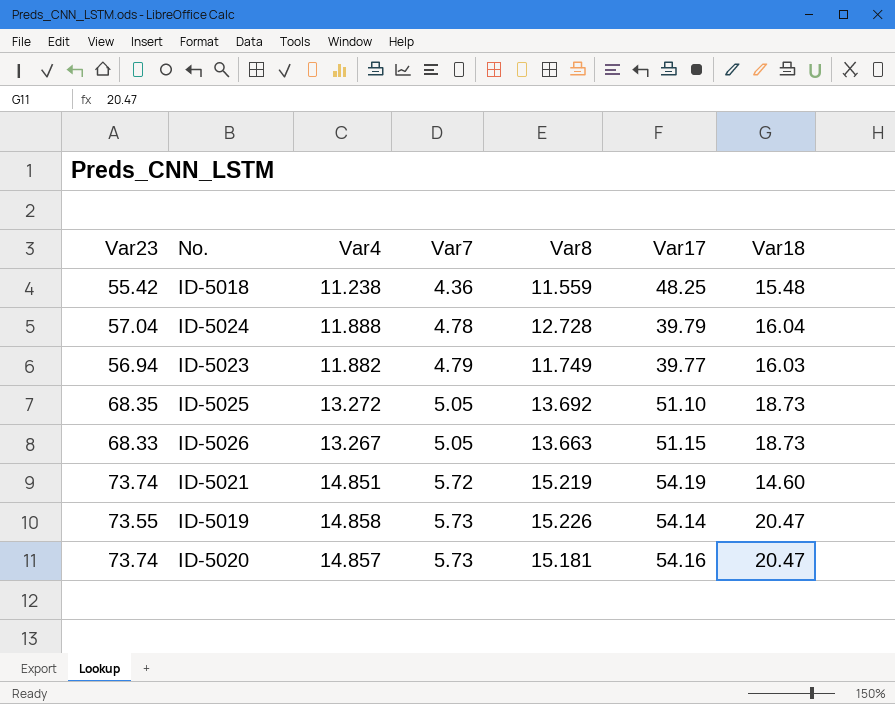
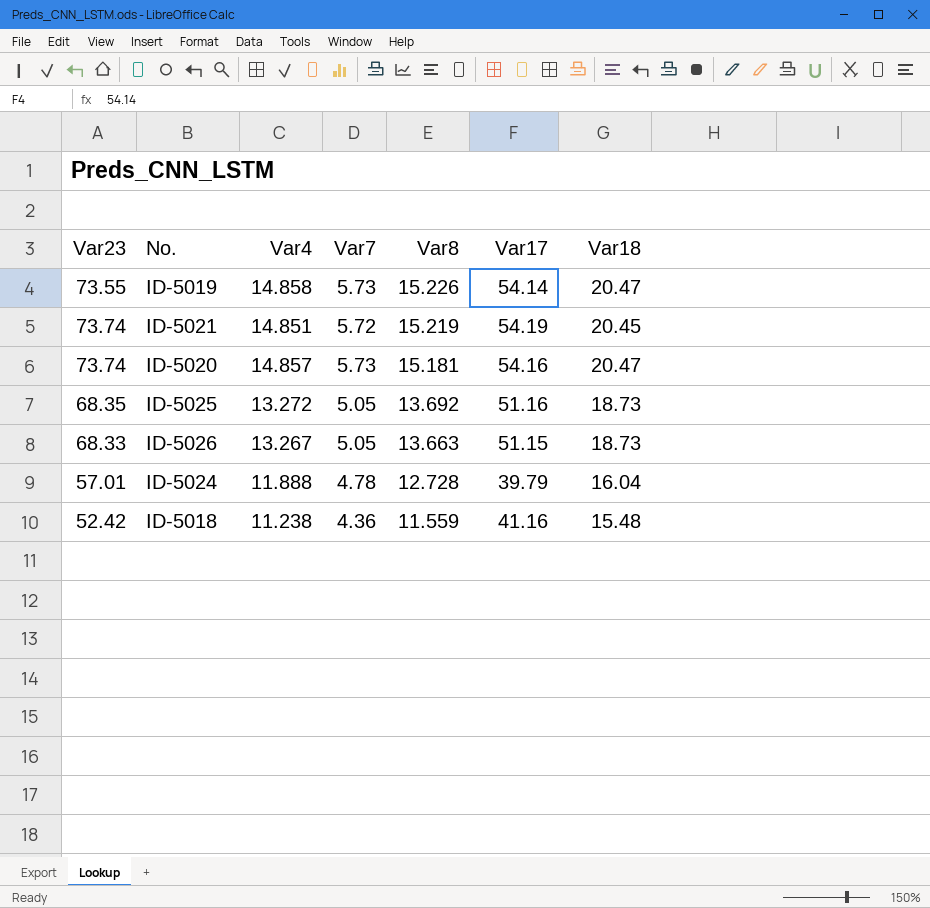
row order: Var7 ascending -> Var8 descending
row ID-5023: 56.94 | 11.882 | 4.79 | 11.749 | 39.77 | 16.03 -> none
ID-5021 | Var18: 14.60 -> 20.45
ID-5025 | Var17: 51.10 -> 51.16
ID-5024 | Var23: 57.04 -> 57.01
ID-5018 | Var23: 55.42 -> 52.42
ID-5018 | Var17: 48.25 -> 41.16

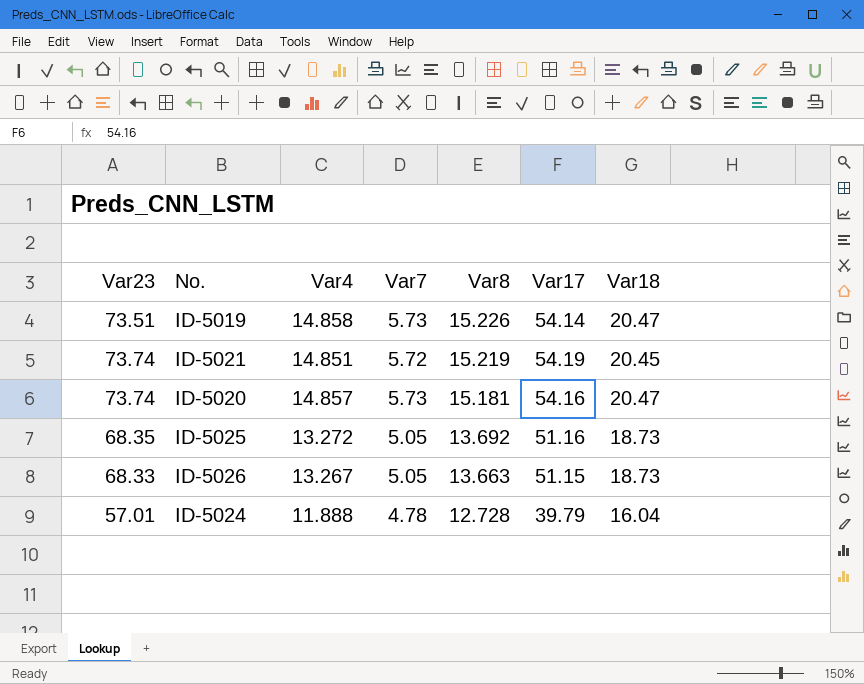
row ID-5018: 52.42 | 11.238 | 4.36 | 11.559 | 41.16 | 15.48 -> none
ID-5019 | Var23: 73.55 -> 73.51

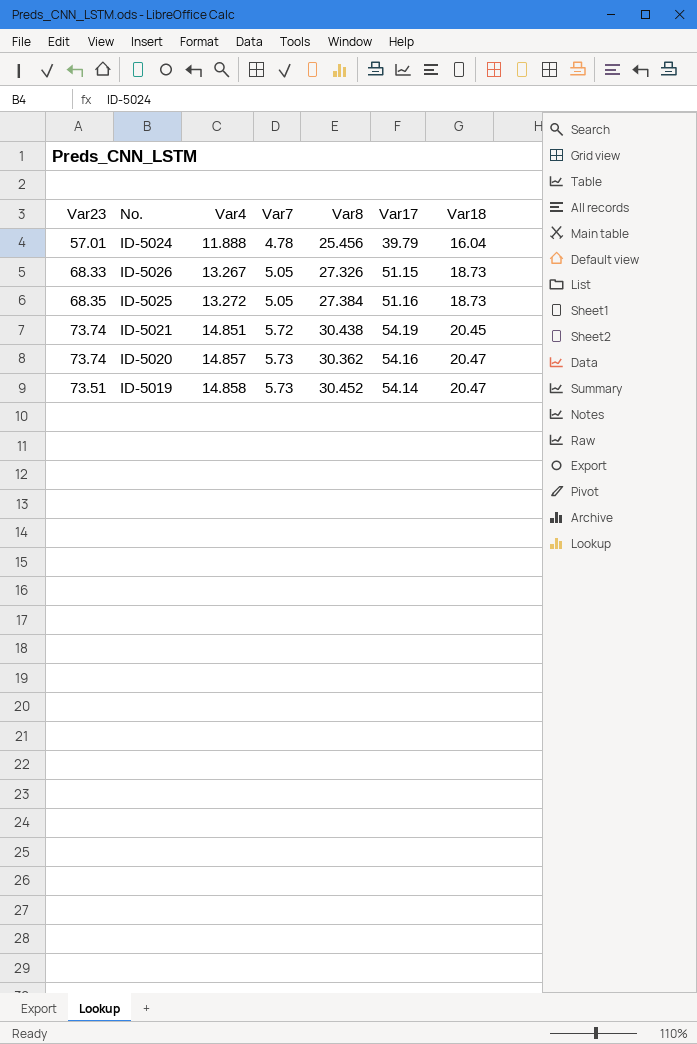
row order: Var8 descending -> Var4 ascending
ID-5024 | Var8: 12.728 -> 25.456
ID-5026 | Var8: 13.663 -> 27.326
ID-5025 | Var8: 13.692 -> 27.384
ID-5021 | Var8: 15.219 -> 30.438
ID-5020 | Var8: 15.181 -> 30.362
ID-5019 | Var8: 15.226 -> 30.452

